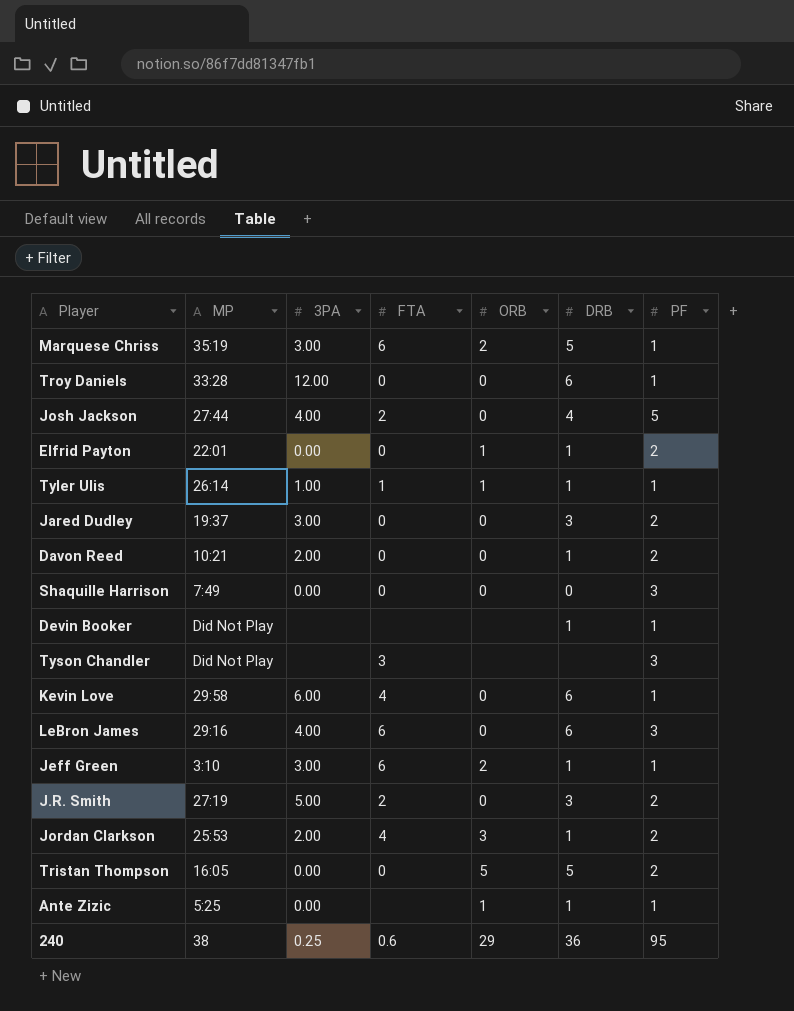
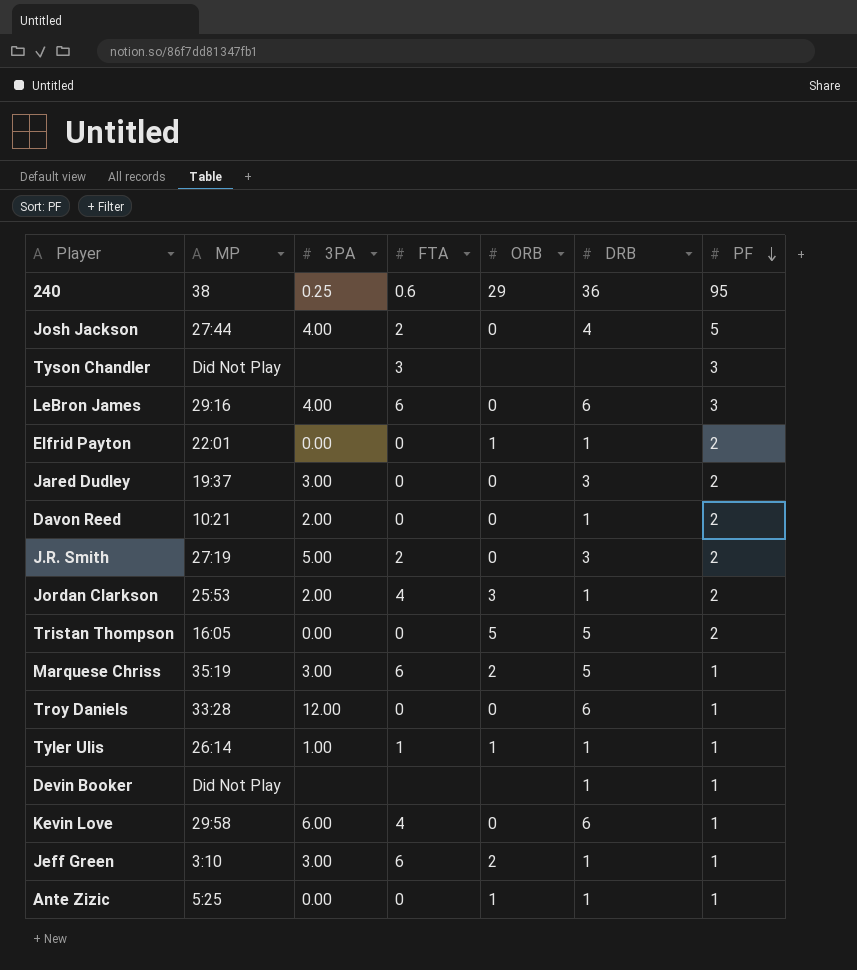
row order: none -> PF descending
row Shaquille Harrison: 7:49 | 0.00 | 0 | 0 | 0 | 3 -> none
Ante Zizic | FTA: none -> 0

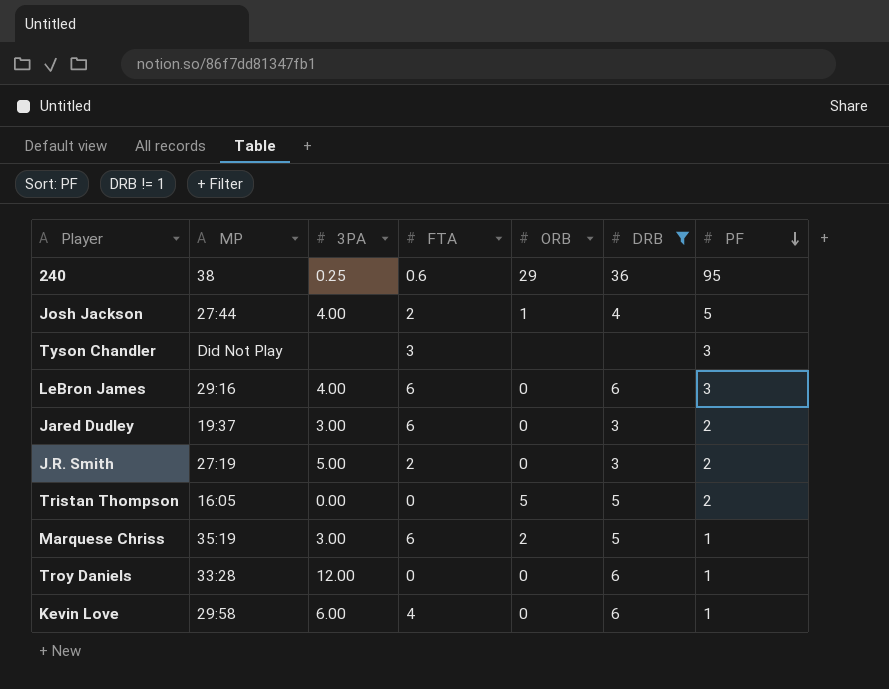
filter: none -> DRB != 1
Josh Jackson | ORB: 0 -> 1
Jared Dudley | FTA: 0 -> 6

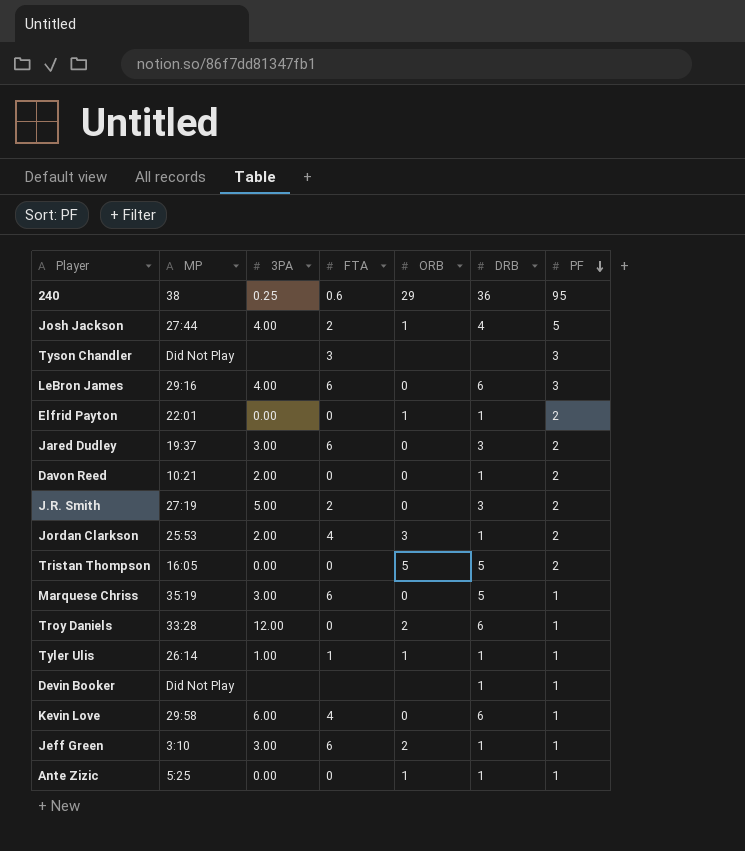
filter: DRB != 1 -> none
Marquese Chriss | ORB: 2 -> 0
Troy Daniels | ORB: 0 -> 2

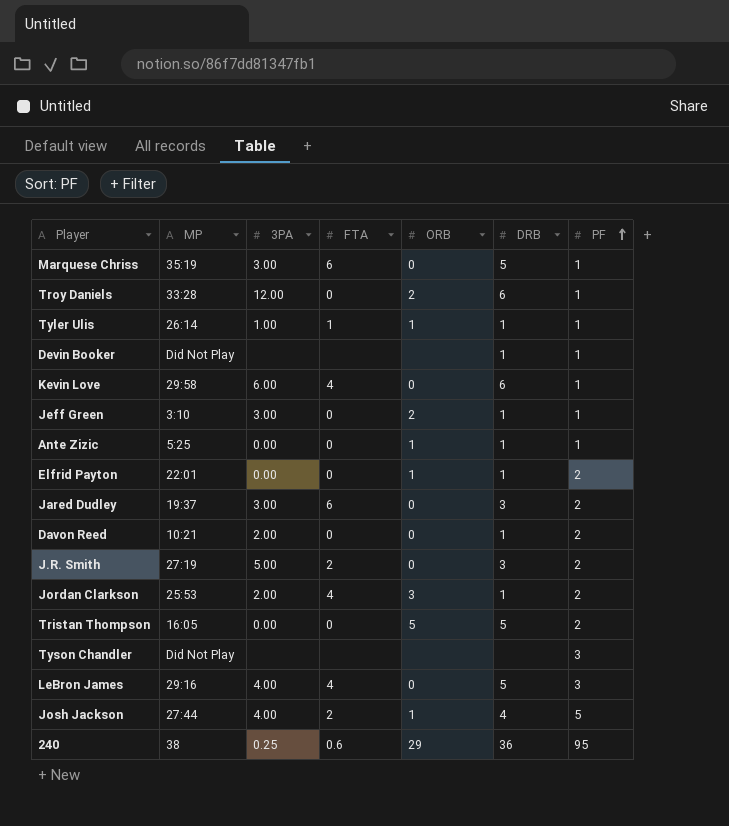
row order: PF descending -> PF ascending
Jeff Green | FTA: 6 -> 0
Tyson Chandler | FTA: 3 -> none
LeBron James | FTA: 6 -> 4
LeBron James | DRB: 6 -> 5

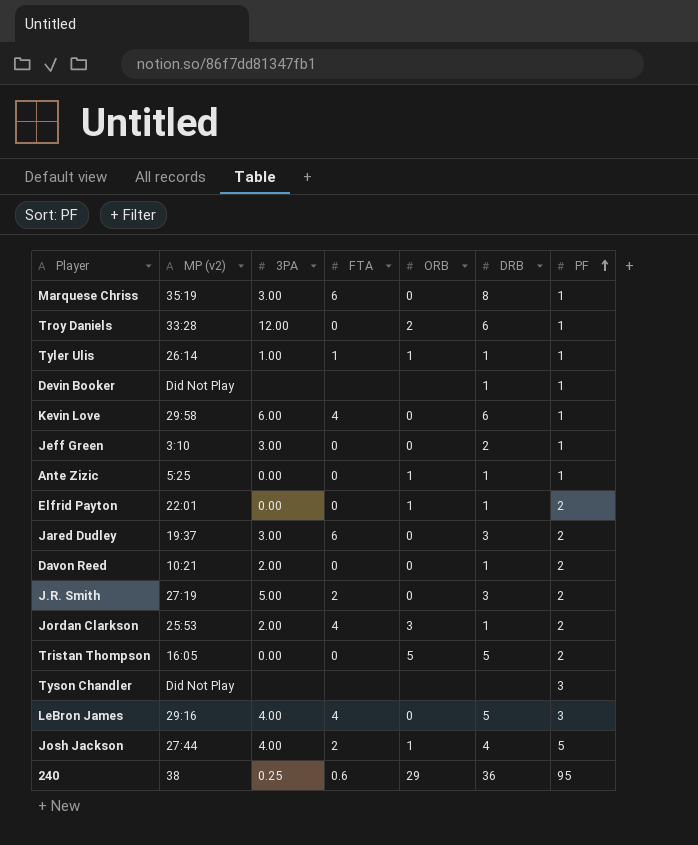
column name: MP -> MP (v2)
Marquese Chriss | DRB: 5 -> 8
Jeff Green | ORB: 2 -> 0
Jeff Green | DRB: 1 -> 2

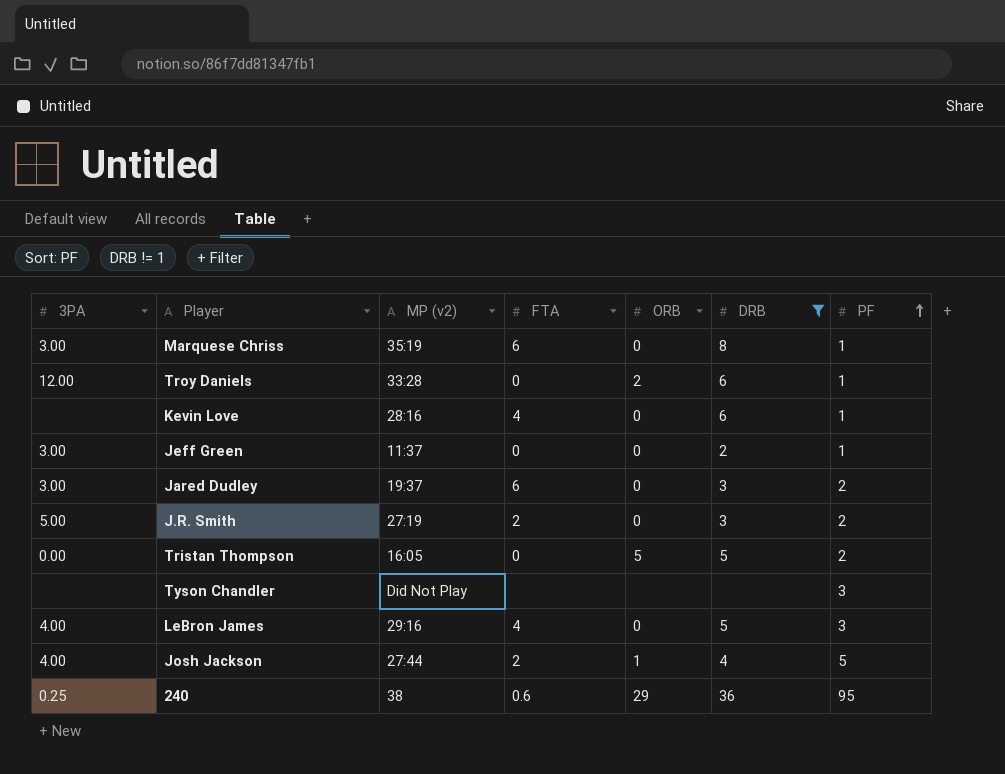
filter: none -> DRB != 1
column 3PA | position: 3 -> 1
Kevin Love | 3PA: 6.00 -> none
Kevin Love | MP (v2): 29:58 -> 28:16
Jeff Green | MP (v2): 3:10 -> 11:37

